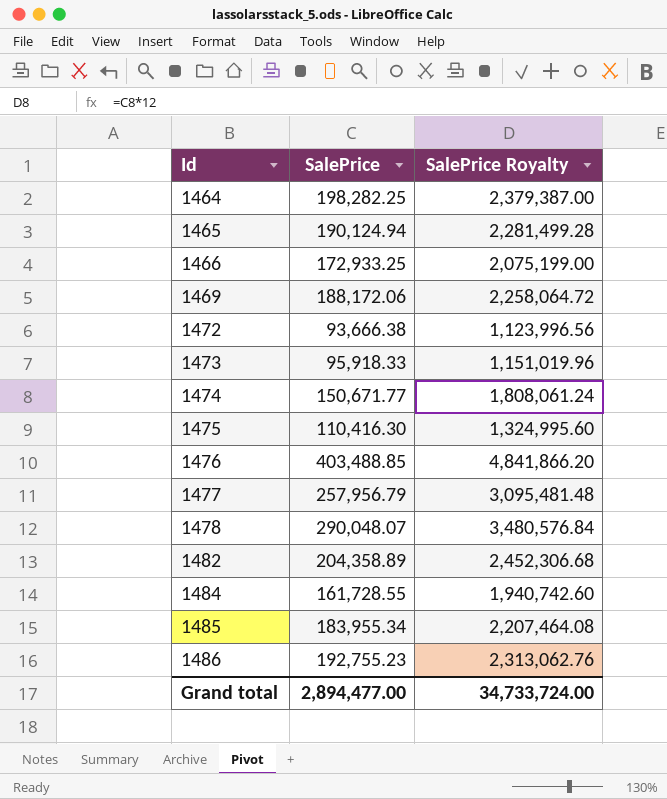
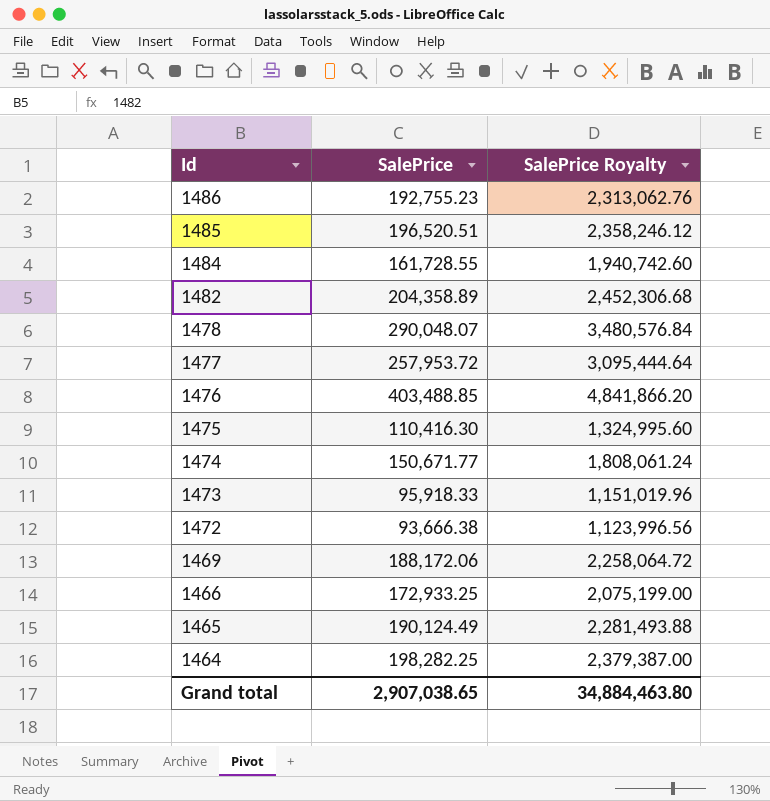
row order: Id ascending -> Id descending
1485 | SalePrice: 183,955.34 -> 196,520.51
1485 | SalePrice Royalty: 2,207,464.08 -> 2,358,246.12
1477 | SalePrice: 257,956.79 -> 257,953.72
1477 | SalePrice Royalty: 3,095,481.48 -> 3,095,444.64
1465 | SalePrice: 190,124.94 -> 190,124.49
1465 | SalePrice Royalty: 2,281,499.28 -> 2,281,493.88
Grand total | SalePrice: 2,894,477.00 -> 2,907,038.65
Grand total | SalePrice Royalty: 34,733,724.00 -> 34,884,463.80

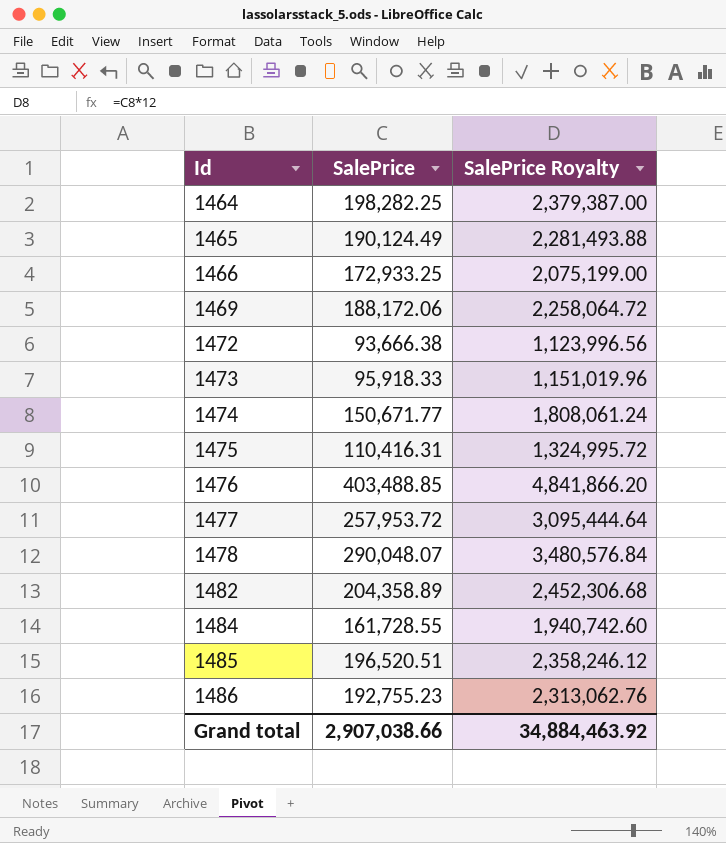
row order: Id descending -> Id ascending
1475 | SalePrice: 110,416.30 -> 110,416.31
1475 | SalePrice Royalty: 1,324,995.60 -> 1,324,995.72
Grand total | SalePrice: 2,907,038.65 -> 2,907,038.66
Grand total | SalePrice Royalty: 34,884,463.80 -> 34,884,463.92

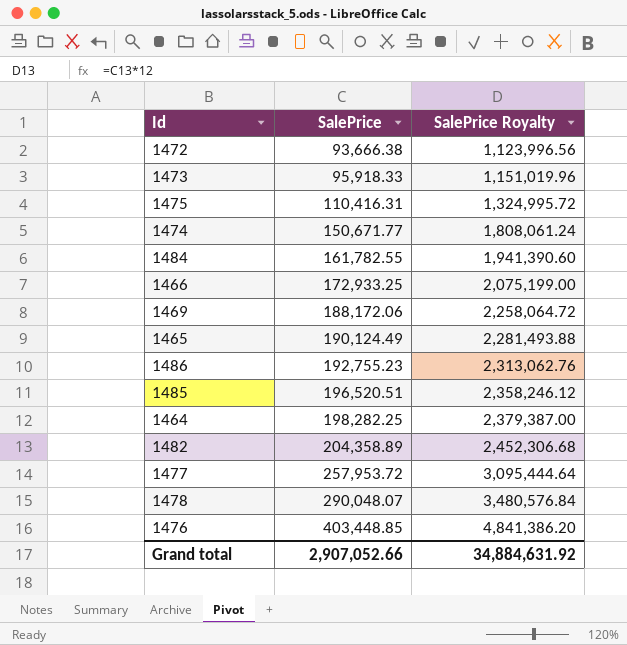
row order: Id ascending -> SalePrice ascending
1484 | SalePrice: 161,728.55 -> 161,782.55
1484 | SalePrice Royalty: 1,940,742.60 -> 1,941,390.60
1476 | SalePrice: 403,488.85 -> 403,448.85
1476 | SalePrice Royalty: 4,841,866.20 -> 4,841,386.20
Grand total | SalePrice: 2,907,038.66 -> 2,907,052.66
Grand total | SalePrice Royalty: 34,884,463.92 -> 34,884,631.92

